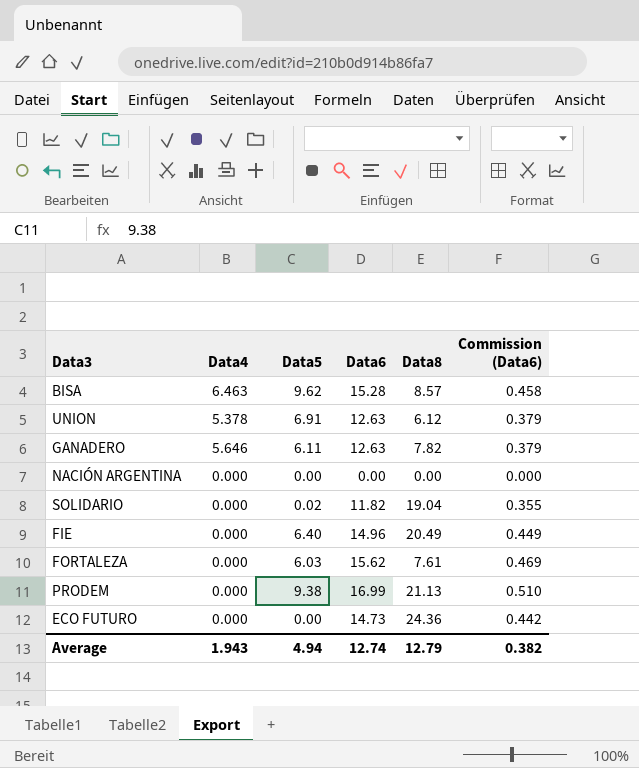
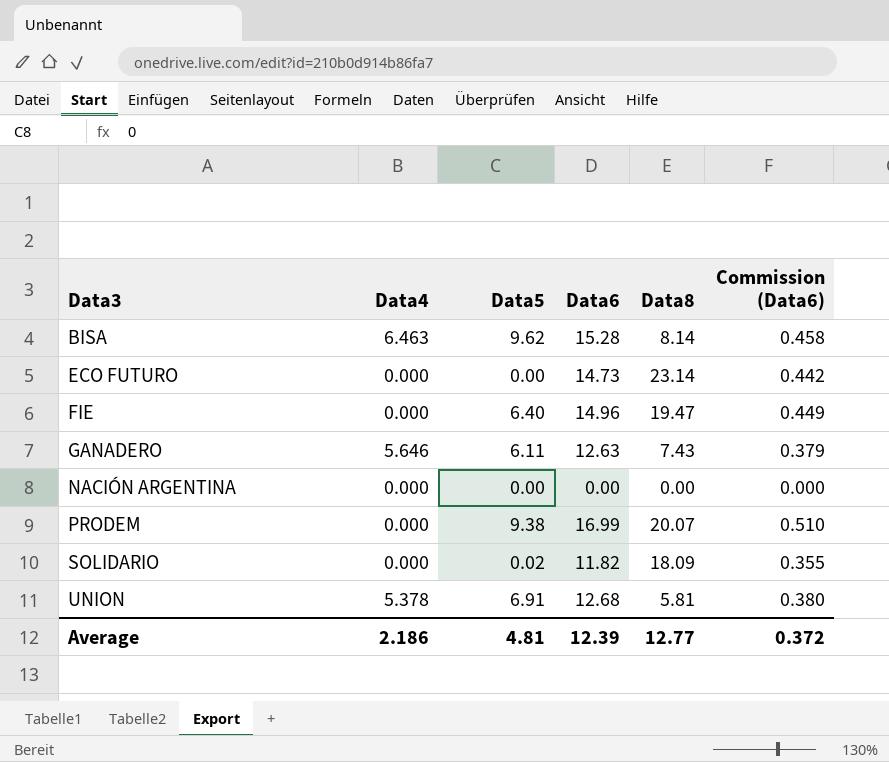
row order: none -> Data3 ascending
row FORTALEZA: 0.000 | 6.03 | 15.62 | 7.61 | 0.469 -> none
BISA | Data8: 8.57 -> 8.14
ECO FUTURO | Data8: 24.36 -> 23.14
FIE | Data8: 20.49 -> 19.47
GANADERO | Data8: 7.82 -> 7.43
PRODEM | Data8: 21.13 -> 20.07
SOLIDARIO | Data8: 19.04 -> 18.09
UNION | Data6: 12.63 -> 12.68
UNION | Data8: 6.12 -> 5.81
UNION | Commission (Data6): 0.379 -> 0.380
Average | Data4: 1.943 -> 2.186
Average | Data5: 4.94 -> 4.81
Average | Data6: 12.74 -> 12.39
Average | Data8: 12.79 -> 12.77
Average | Commission (Data6): 0.382 -> 0.372

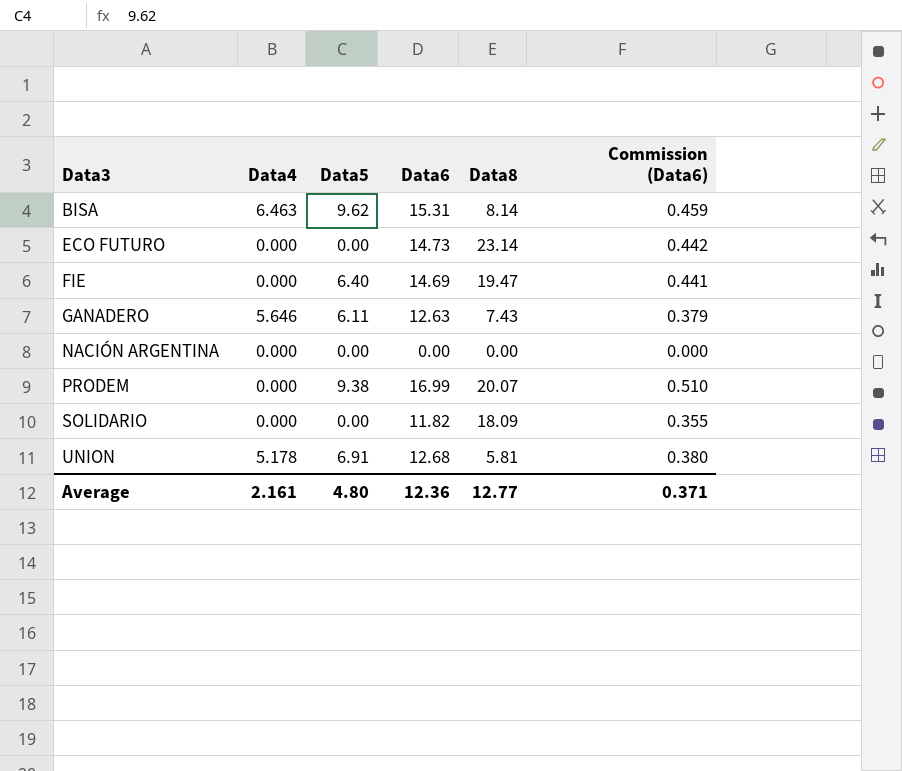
BISA | Data6: 15.28 -> 15.31
BISA | Commission (Data6): 0.458 -> 0.459
FIE | Data6: 14.96 -> 14.69
FIE | Commission (Data6): 0.449 -> 0.441
SOLIDARIO | Data5: 0.02 -> 0.00
UNION | Data4: 5.378 -> 5.178
Average | Data4: 2.186 -> 2.161
Average | Data5: 4.81 -> 4.80
Average | Data6: 12.39 -> 12.36
Average | Commission (Data6): 0.372 -> 0.371

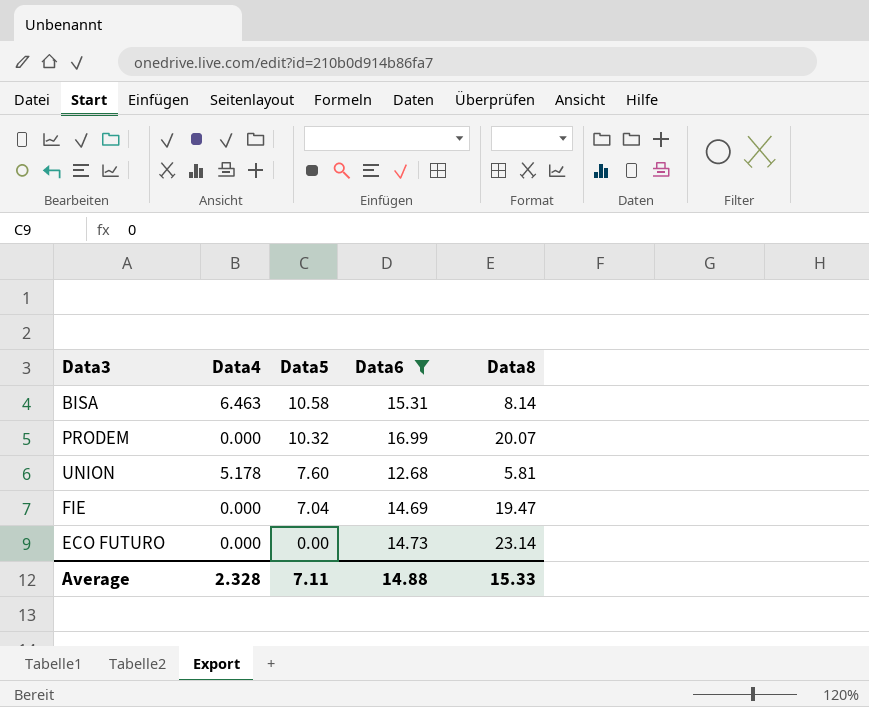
filter: none -> Data6 >= 12.68
row order: Data3 ascending -> Data5 descending
column Commission (Data6) | formula: [Data6] * 0.03 -> none
BISA | Data5: 9.62 -> 10.58
PRODEM | Data5: 9.38 -> 10.32
UNION | Data5: 6.91 -> 7.60
FIE | Data5: 6.40 -> 7.04
Average | Data4: 2.161 -> 2.328
Average | Data5: 4.80 -> 7.11
Average | Data6: 12.36 -> 14.88
Average | Data8: 12.77 -> 15.33

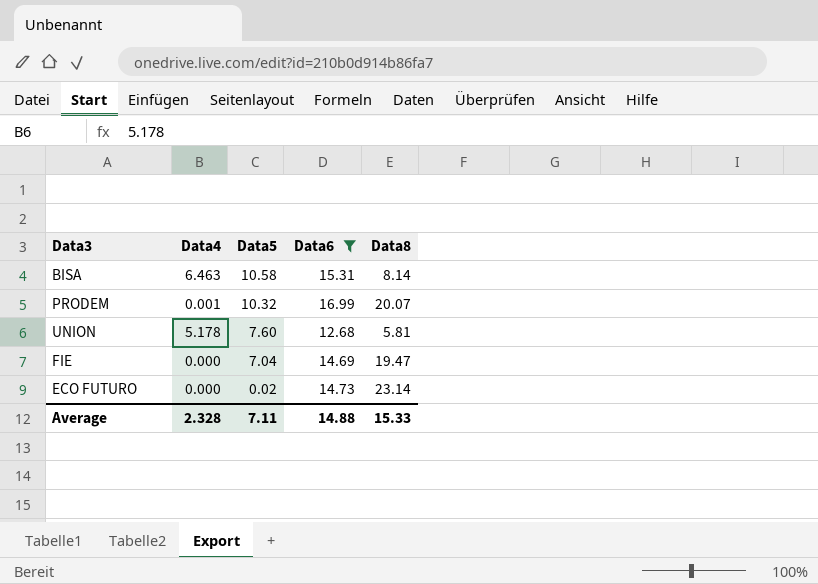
PRODEM | Data4: 0.000 -> 0.001
ECO FUTURO | Data5: 0.00 -> 0.02

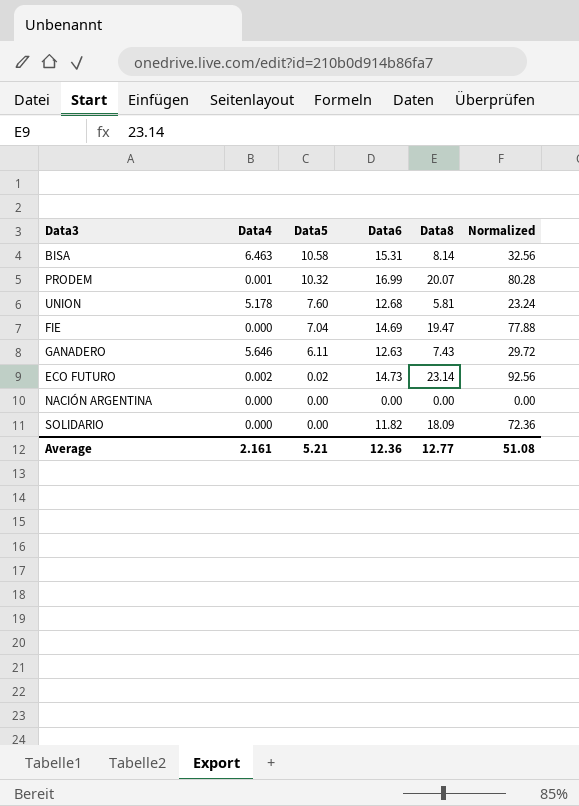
filter: Data6 >= 12.68 -> none
column Normalized | formula: none -> [Data8] * 4
ECO FUTURO | Data4: 0.000 -> 0.002
Average | Data4: 2.328 -> 2.161
Average | Data5: 7.11 -> 5.21
Average | Data6: 14.88 -> 12.36
Average | Data8: 15.33 -> 12.77

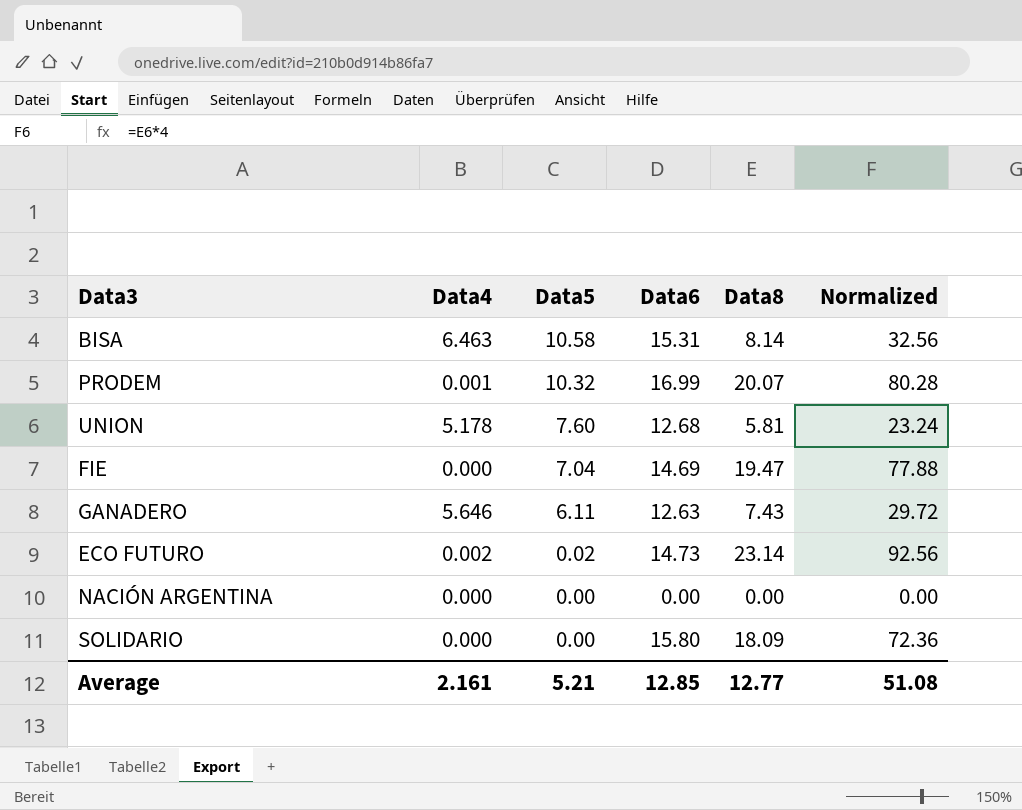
SOLIDARIO | Data6: 11.82 -> 15.80
Average | Data6: 12.36 -> 12.85

